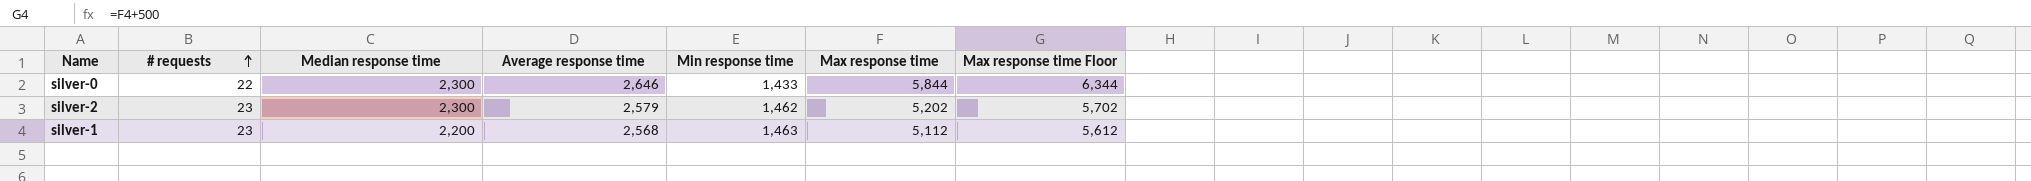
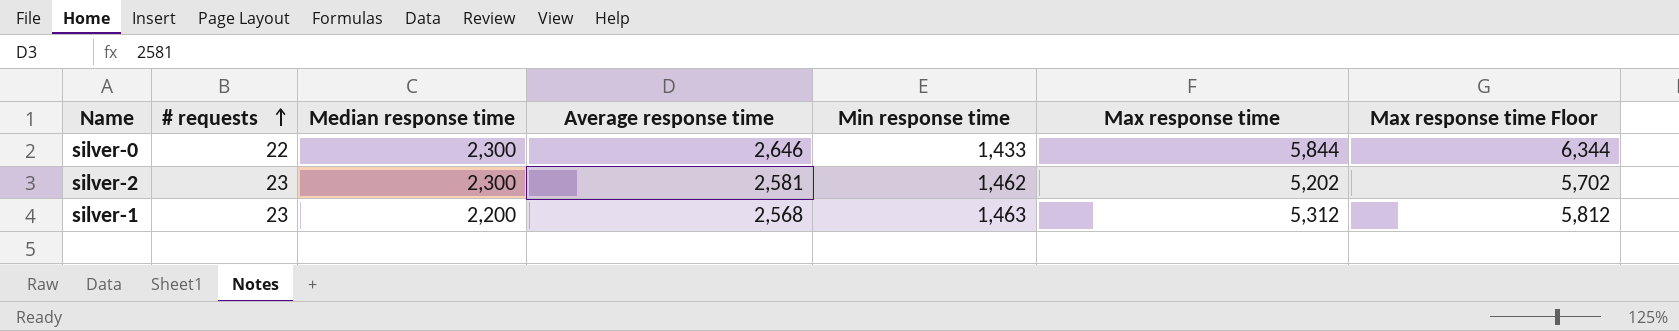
silver-2 | Average response time: 2,579 -> 2,581
silver-1 | Max response time: 5,112 -> 5,312
silver-1 | Max response time Floor: 5,612 -> 5,812

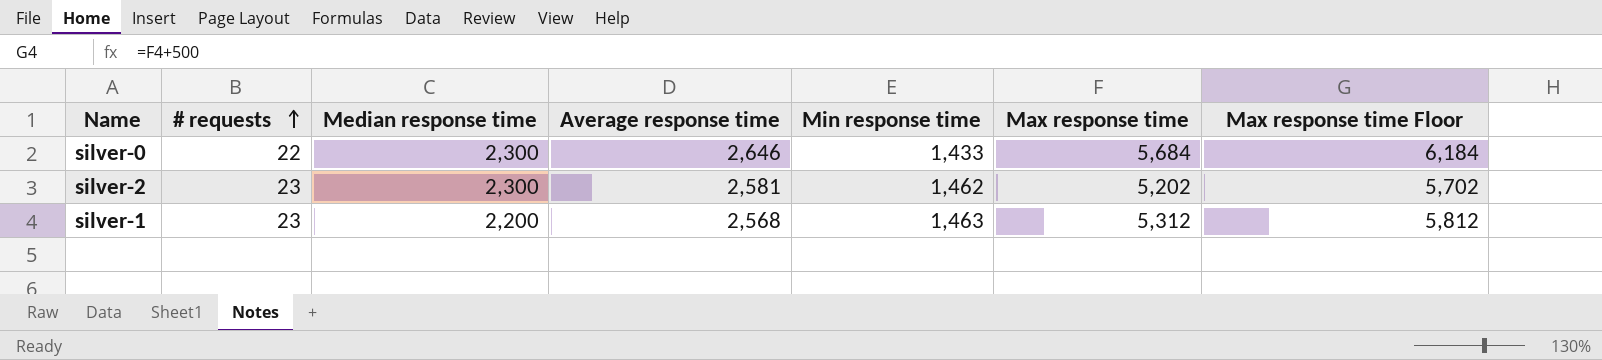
silver-0 | Max response time: 5,844 -> 5,684
silver-0 | Max response time Floor: 6,344 -> 6,184

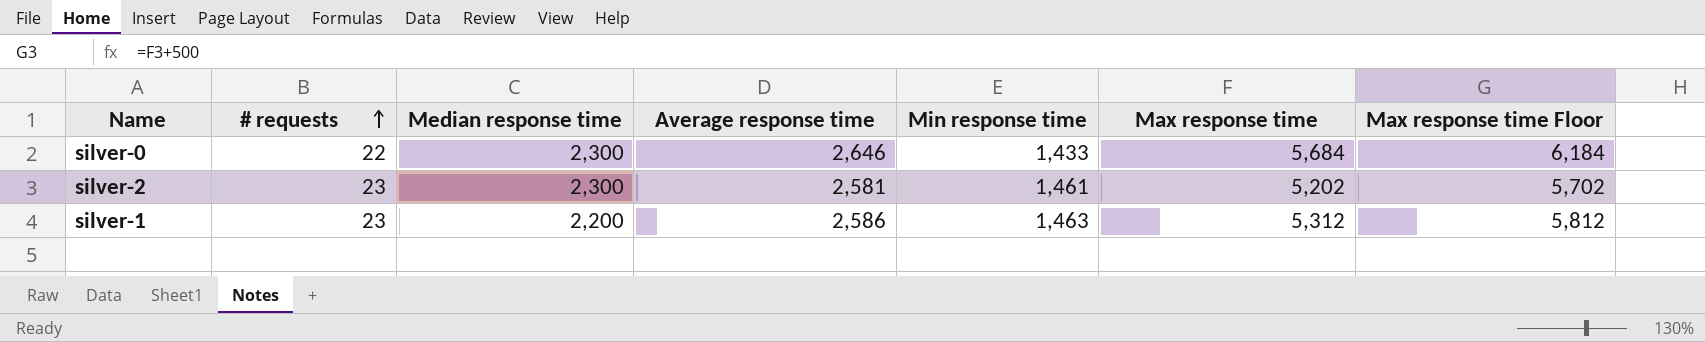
silver-2 | Min response time: 1,462 -> 1,461
silver-1 | Average response time: 2,568 -> 2,586

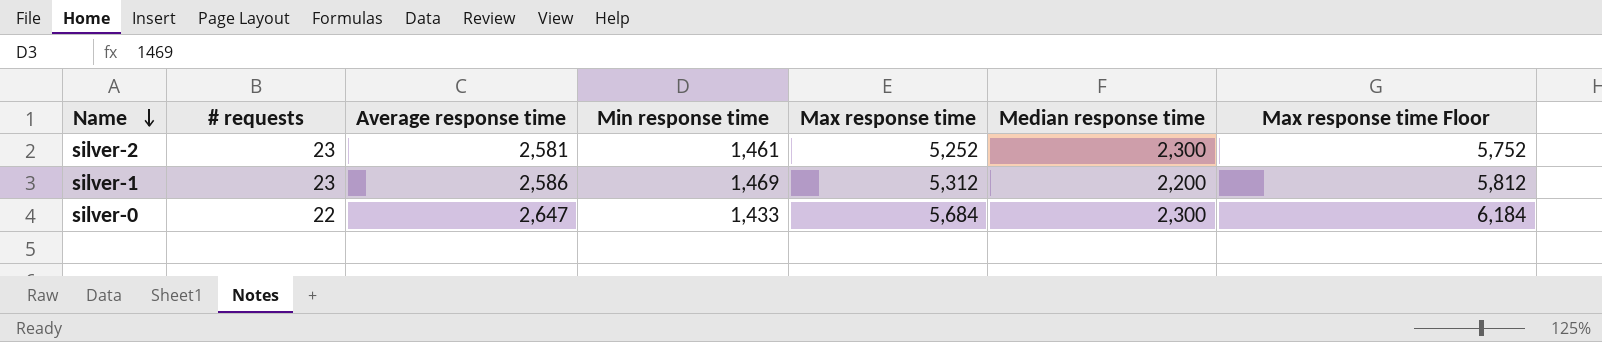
row order: # requests ascending -> Name descending
column Median response time | position: 3 -> 6
silver-2 | Max response time: 5,202 -> 5,252
silver-2 | Max response time Floor: 5,702 -> 5,752
silver-1 | Min response time: 1,463 -> 1,469
silver-0 | Average response time: 2,646 -> 2,647

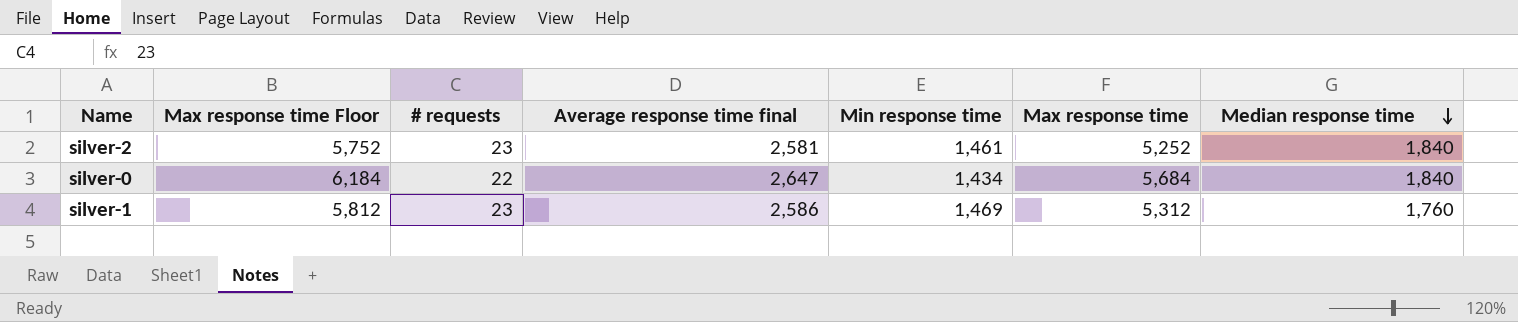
row order: Name descending -> Median response time descending
column Max response time Floor | position: 7 -> 2
column name: Average response time -> Average response time final
silver-2 | Median response time: 2,300 -> 1,840
silver-0 | Min response time: 1,433 -> 1,434
silver-0 | Median response time: 2,300 -> 1,840
silver-1 | Median response time: 2,200 -> 1,760

